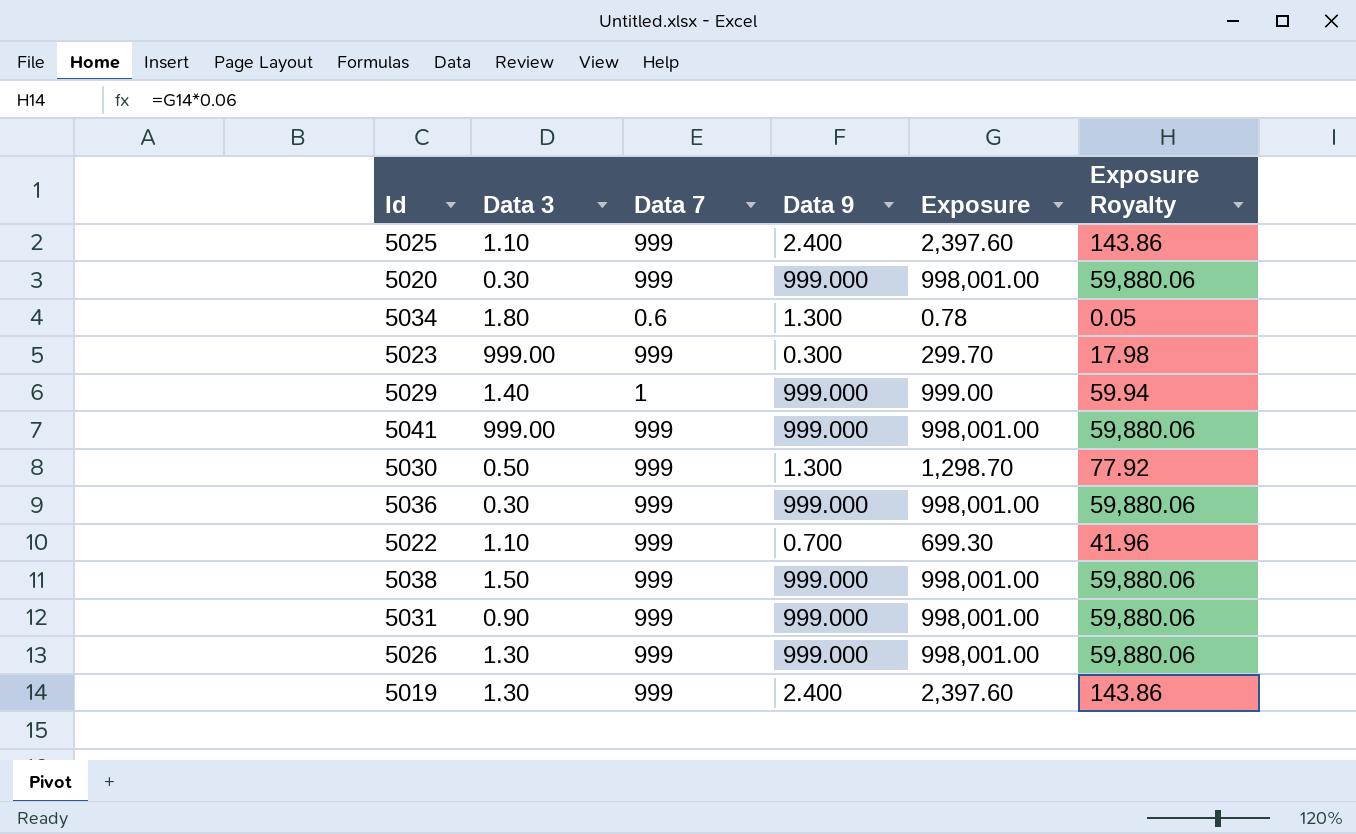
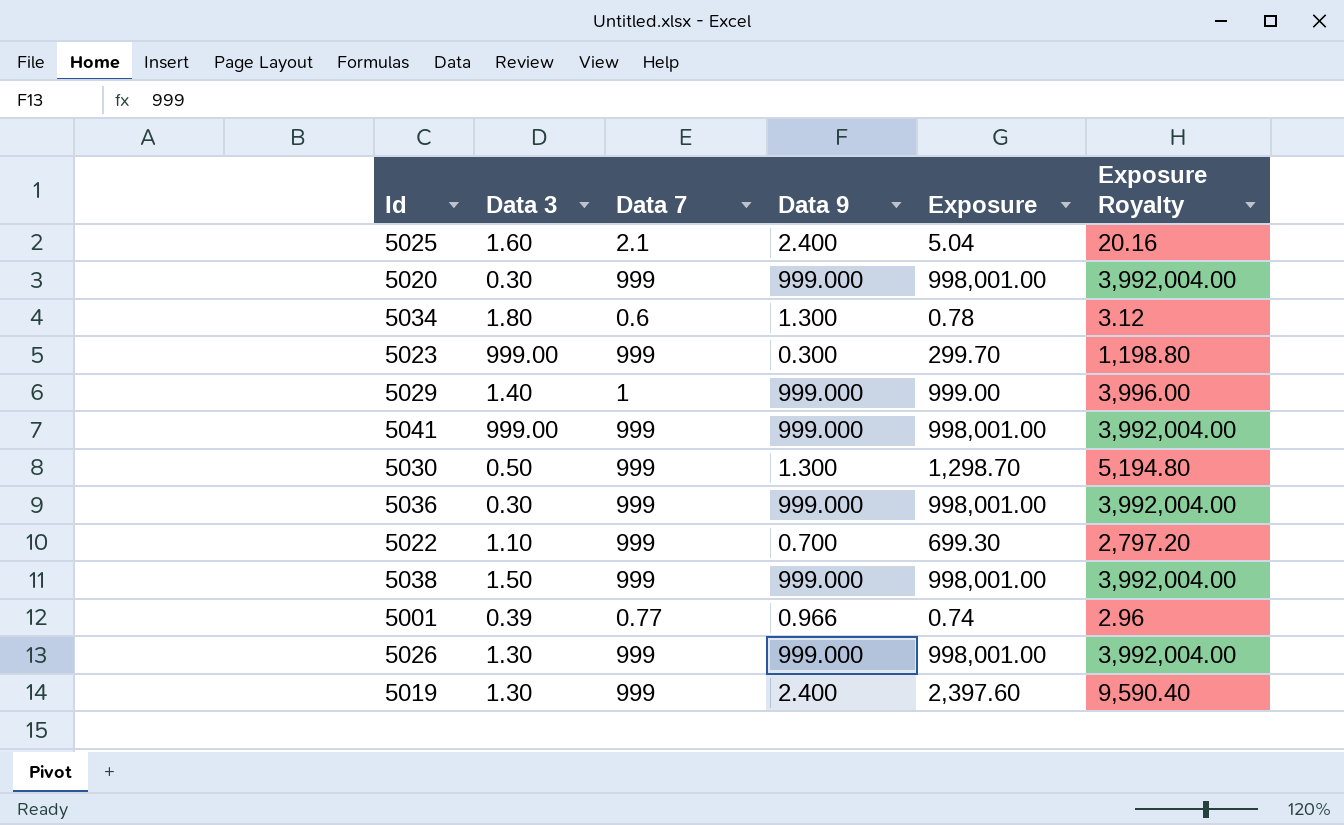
column Exposure Royalty | formula: [Exposure] * 0.06 -> [Exposure] * 4
row 5031: 0.90 | 999 | 999.000 | 998,001.00 | 59,880.06 -> none
5025 | Data 3: 1.10 -> 1.60
5025 | Data 7: 999 -> 2.1
5025 | Exposure: 2,397.60 -> 5.04
row 5001: none -> 0.39 | 0.77 | 0.966 | 0.74 | 2.96

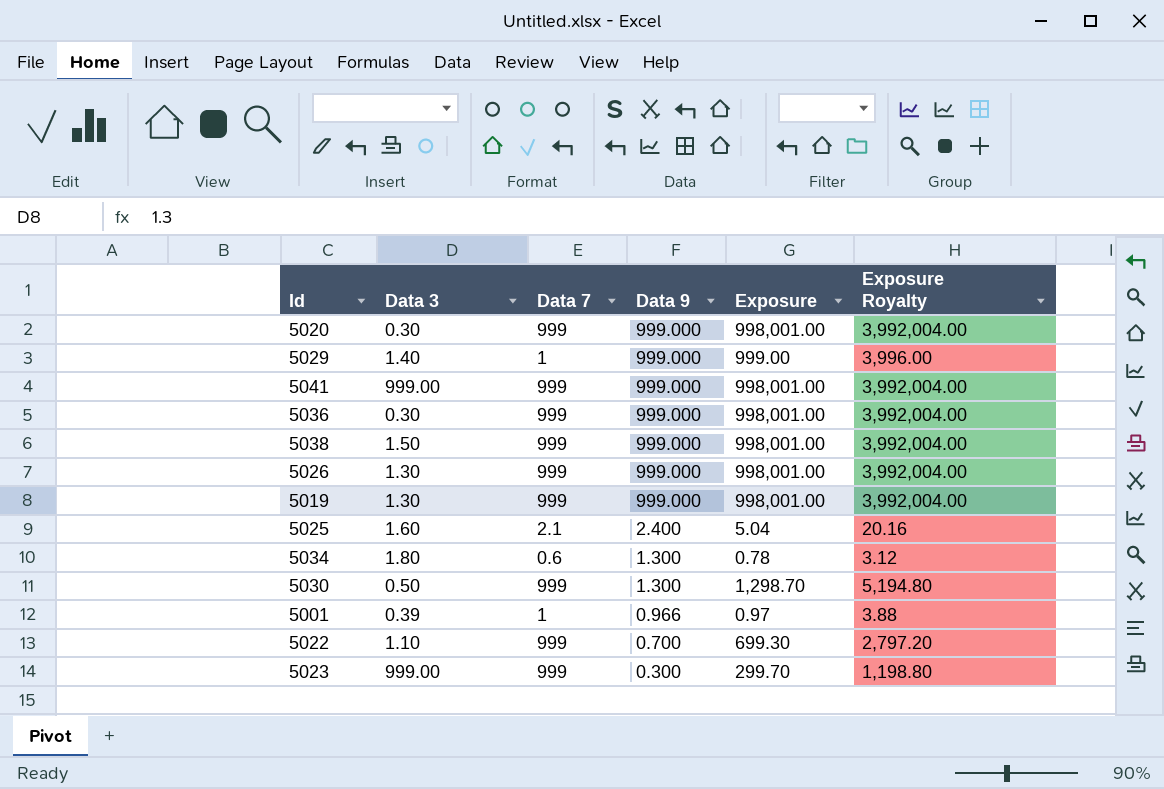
row order: none -> Data 9 descending
5019 | Data 9: 2.400 -> 999.000
5019 | Exposure: 2,397.60 -> 998,001.00
5019 | Exposure Royalty: 9,590.40 -> 3,992,004.00
5001 | Data 7: 0.77 -> 1
5001 | Exposure: 0.74 -> 0.97
5001 | Exposure Royalty: 2.96 -> 3.88

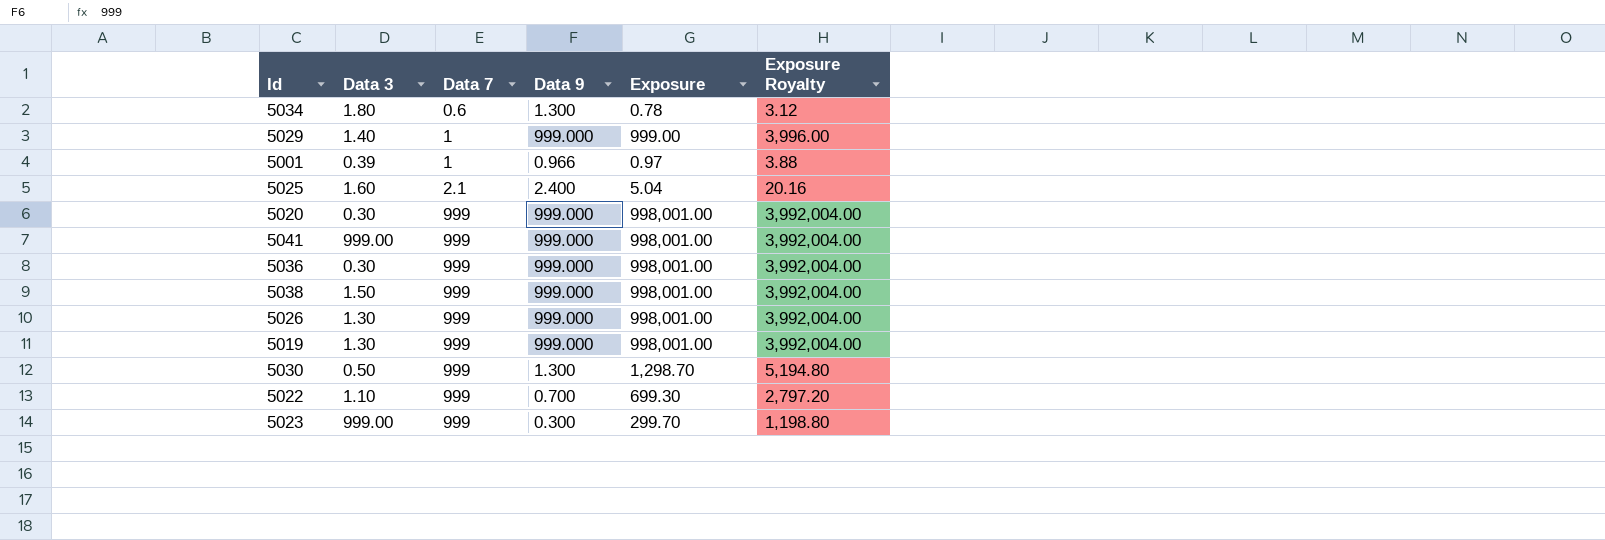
row order: Data 9 descending -> Data 7 ascending

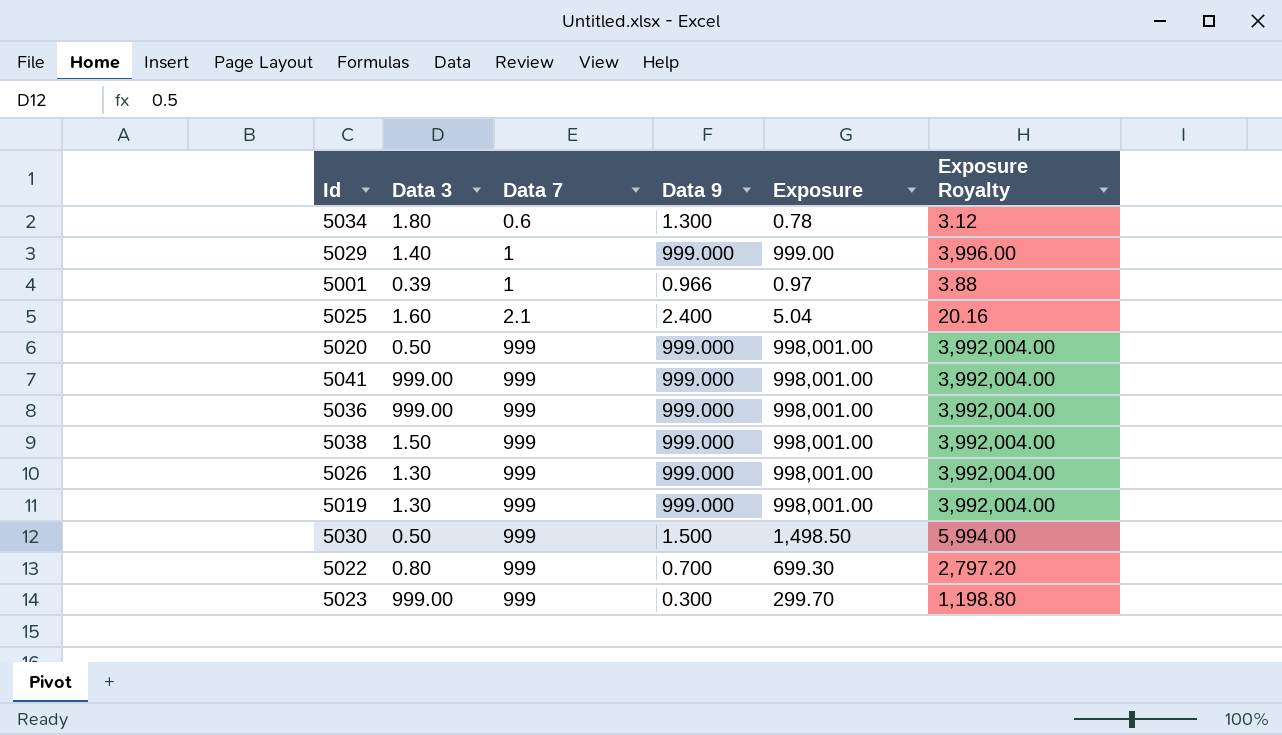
5020 | Data 3: 0.30 -> 0.50
5036 | Data 3: 0.30 -> 999.00
5030 | Data 9: 1.300 -> 1.500
5030 | Exposure: 1,298.70 -> 1,498.50
5030 | Exposure Royalty: 5,194.80 -> 5,994.00
5022 | Data 3: 1.10 -> 0.80

